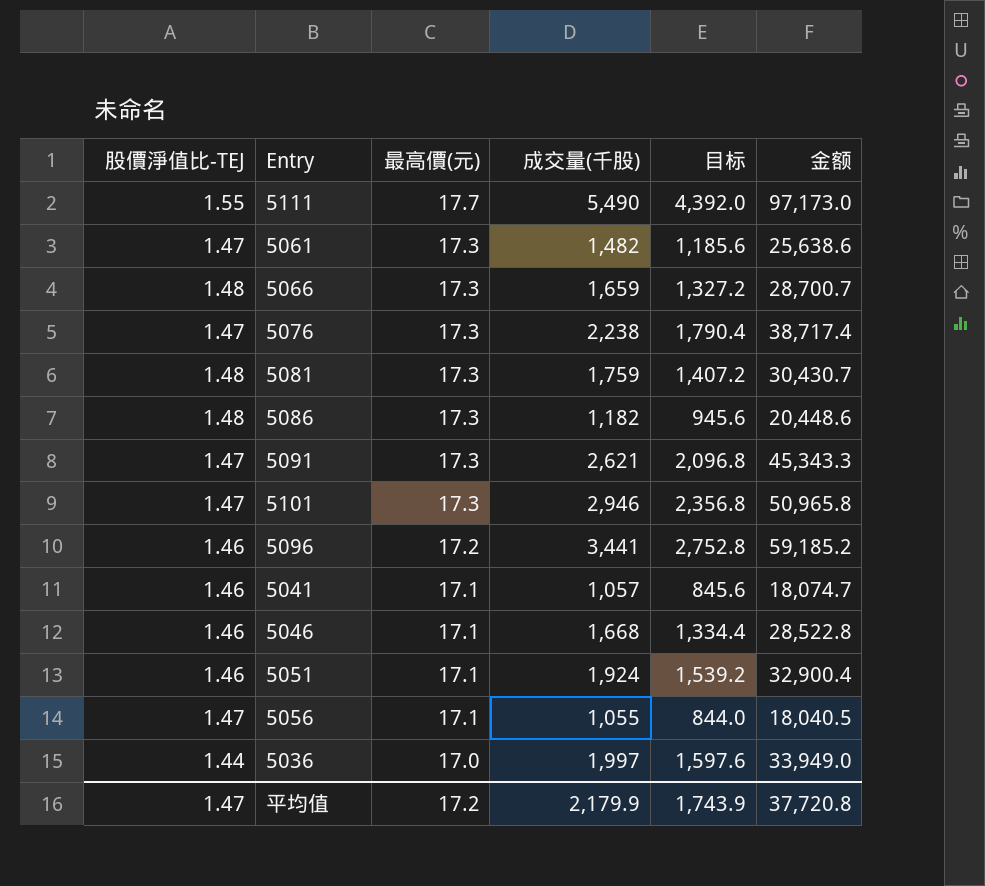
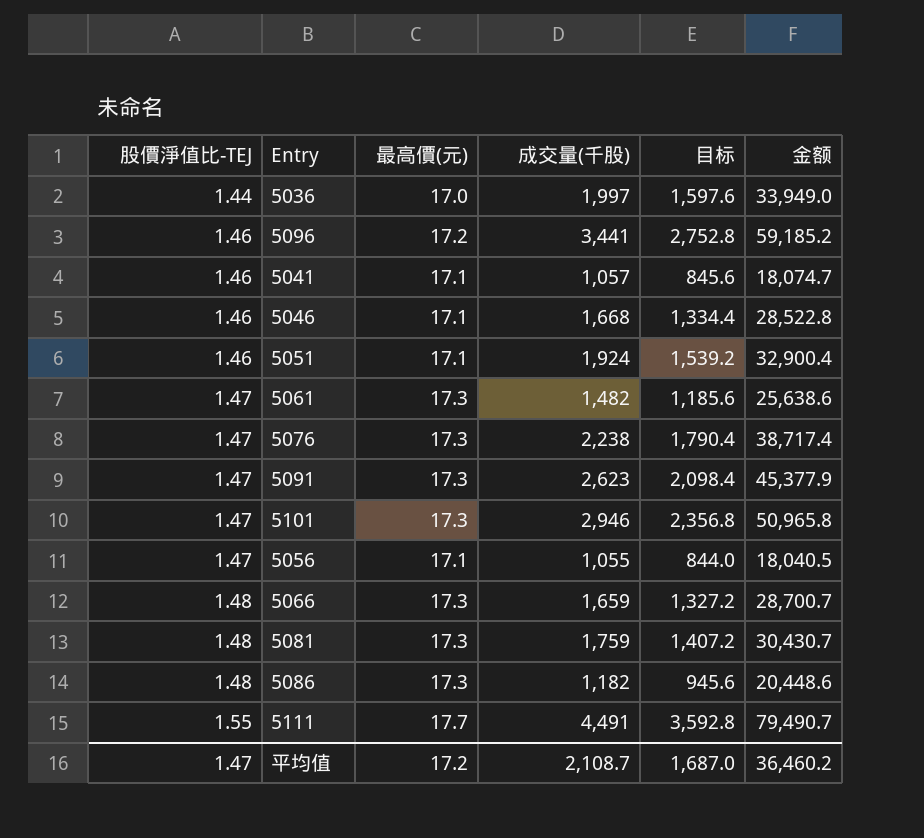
row order: 最高價(元) descending -> 股價淨值比-TEJ ascending
5091 | 成交量(千股): 2,621 -> 2,623
5091 | 目标: 2,096.8 -> 2,098.4
5091 | 金额: 45,343.3 -> 45,377.9
5111 | 成交量(千股): 5,490 -> 4,491
5111 | 目标: 4,392.0 -> 3,592.8
5111 | 金额: 97,173.0 -> 79,490.7
平均值 | 成交量(千股): 2,179.9 -> 2,108.7
平均值 | 目标: 1,743.9 -> 1,687.0
平均值 | 金额: 37,720.8 -> 36,460.2

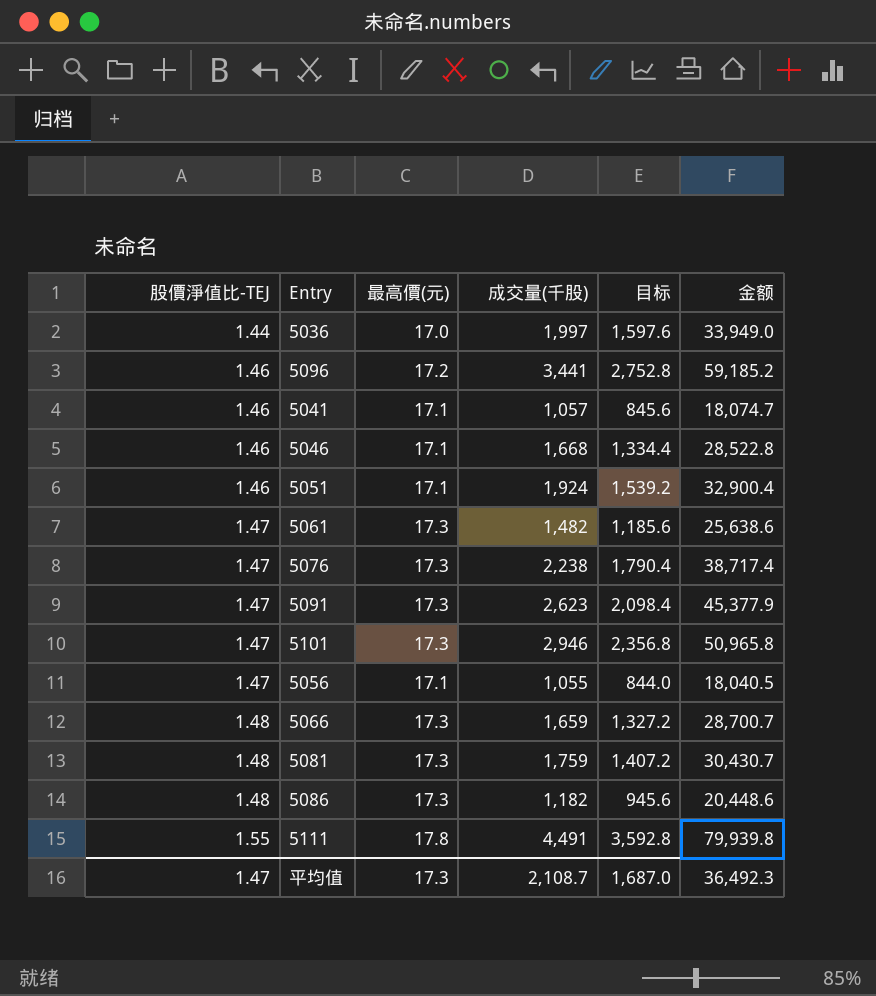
5111 | 最高價(元): 17.7 -> 17.8
5111 | 金额: 79,490.7 -> 79,939.8
平均值 | 最高價(元): 17.2 -> 17.3
平均值 | 金额: 36,460.2 -> 36,492.3

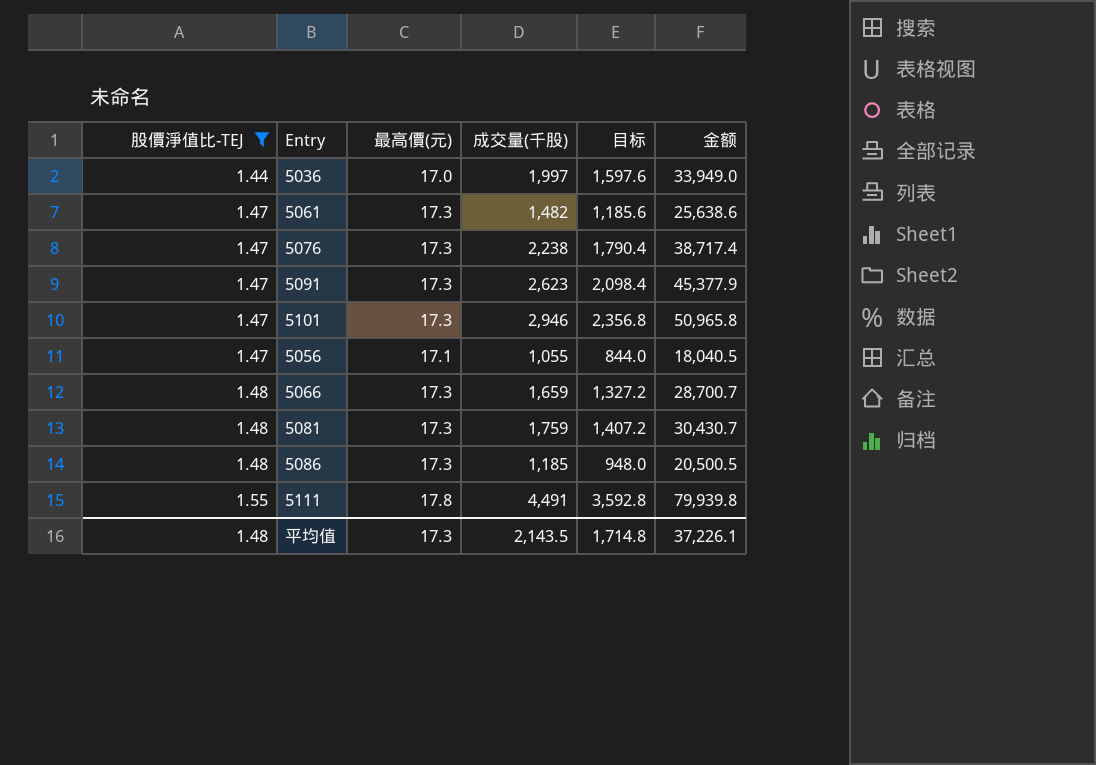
filter: none -> 股價淨值比-TEJ != 1.46
5086 | 成交量(千股): 1,182 -> 1,185
5086 | 目标: 945.6 -> 948.0
5086 | 金额: 20,448.6 -> 20,500.5
平均值 | 股價淨值比-TEJ: 1.47 -> 1.48
平均值 | 成交量(千股): 2,108.7 -> 2,143.5
平均值 | 目标: 1,687.0 -> 1,714.8
平均值 | 金额: 36,492.3 -> 37,226.1

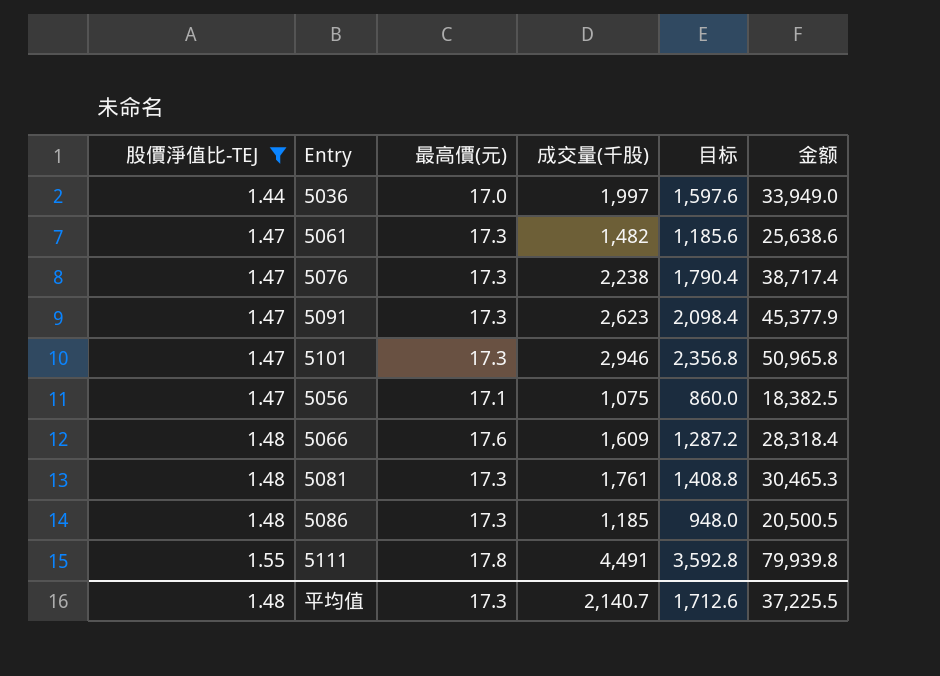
5056 | 成交量(千股): 1,055 -> 1,075
5056 | 目标: 844.0 -> 860.0
5056 | 金额: 18,040.5 -> 18,382.5
5066 | 最高價(元): 17.3 -> 17.6
5066 | 成交量(千股): 1,659 -> 1,609
5066 | 目标: 1,327.2 -> 1,287.2
5066 | 金额: 28,700.7 -> 28,318.4
5081 | 成交量(千股): 1,759 -> 1,761
5081 | 目标: 1,407.2 -> 1,408.8
5081 | 金额: 30,430.7 -> 30,465.3
平均值 | 成交量(千股): 2,143.5 -> 2,140.7
平均值 | 目标: 1,714.8 -> 1,712.6
平均值 | 金额: 37,226.1 -> 37,225.5

